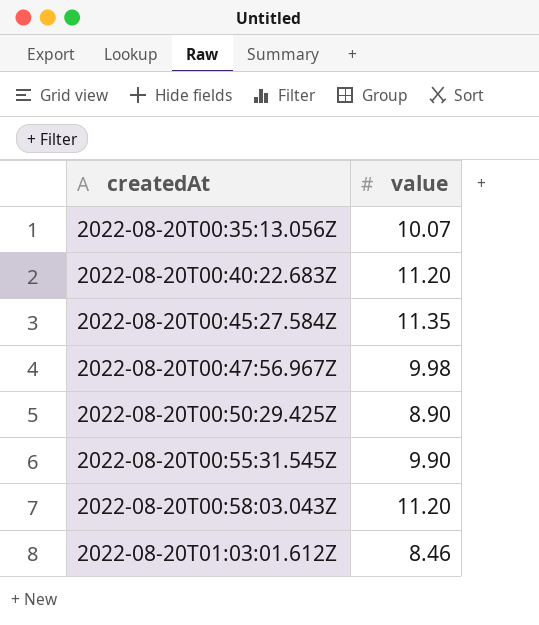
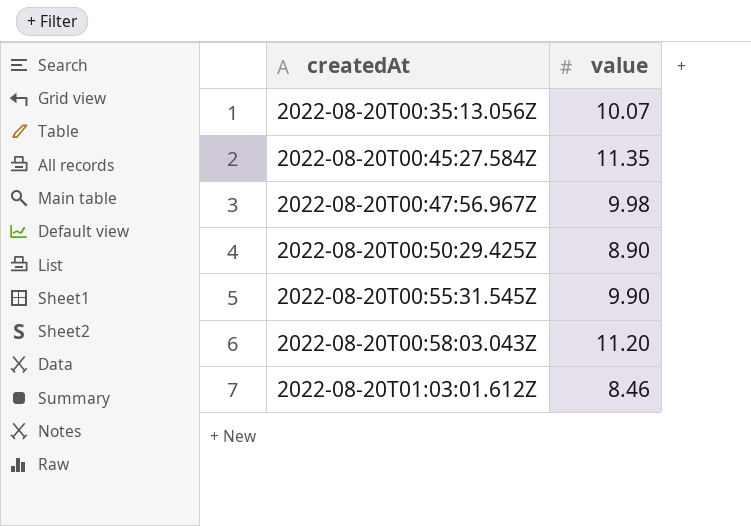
row 2022-08-20T00:40:22.683Z: 11.20 -> none

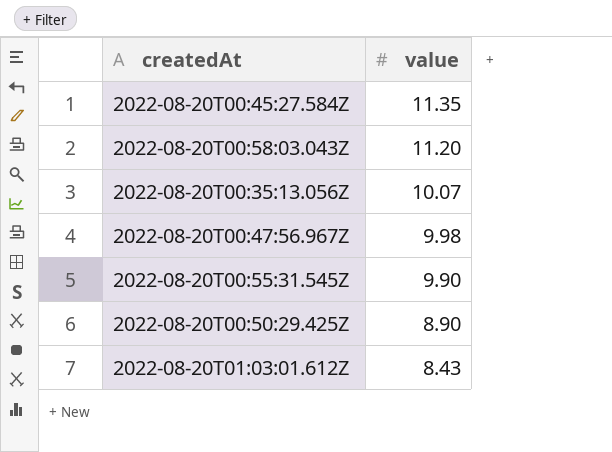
row order: createdAt ascending -> value descending
2022-08-20T01:03:01.612Z | value: 8.46 -> 8.43

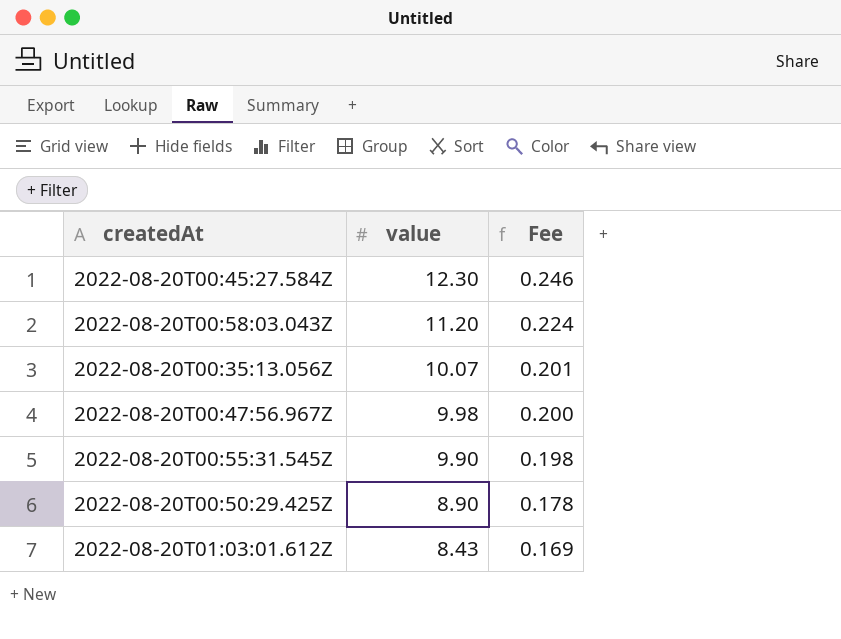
column Fee | formula: none -> [value] * 0.02
2022-08-20T00:45:27.584Z | value: 11.35 -> 12.30

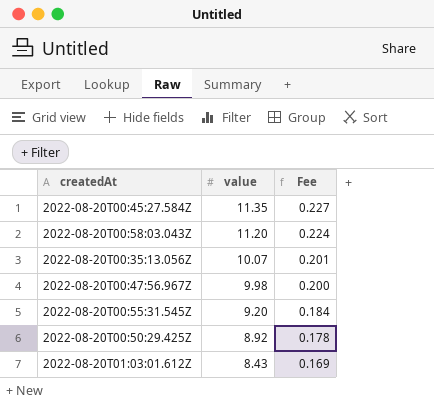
2022-08-20T00:45:27.584Z | value: 12.30 -> 11.35
2022-08-20T00:45:27.584Z | Fee: 0.246 -> 0.227
2022-08-20T00:55:31.545Z | value: 9.90 -> 9.20
2022-08-20T00:55:31.545Z | Fee: 0.198 -> 0.184
2022-08-20T00:50:29.425Z | value: 8.90 -> 8.92

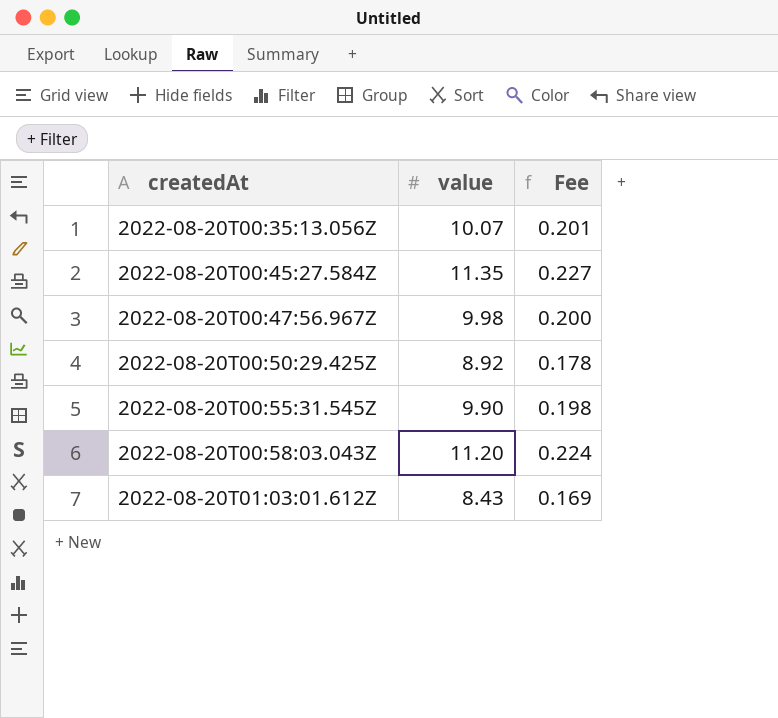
row order: value descending -> createdAt ascending
2022-08-20T00:55:31.545Z | value: 9.20 -> 9.90
2022-08-20T00:55:31.545Z | Fee: 0.184 -> 0.198

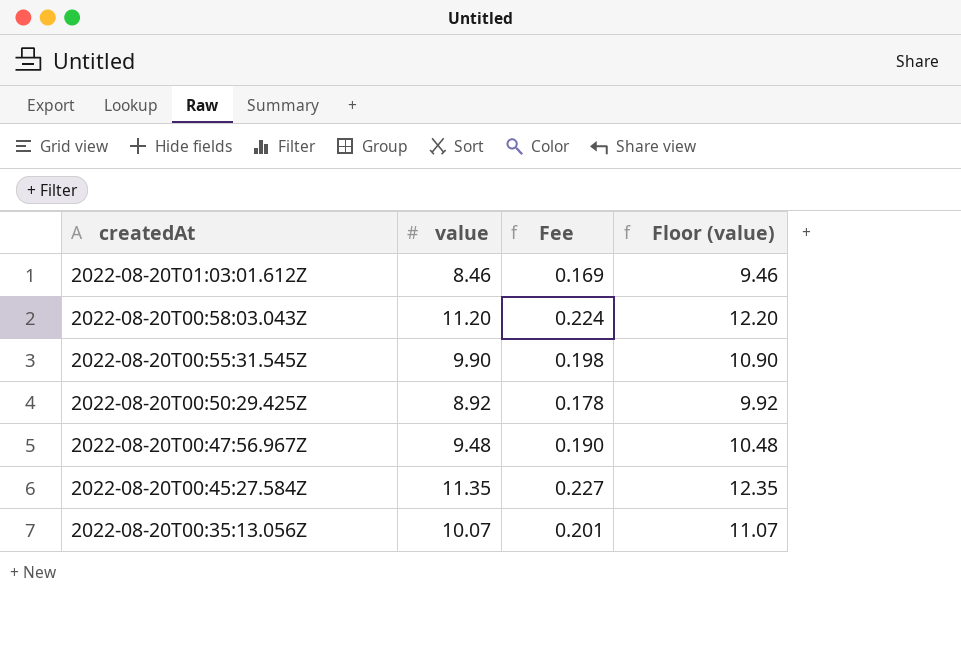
row order: createdAt ascending -> createdAt descending
column Floor (value) | formula: none -> [value] + 1
2022-08-20T01:03:01.612Z | value: 8.43 -> 8.46
2022-08-20T00:47:56.967Z | value: 9.98 -> 9.48
2022-08-20T00:47:56.967Z | Fee: 0.200 -> 0.190

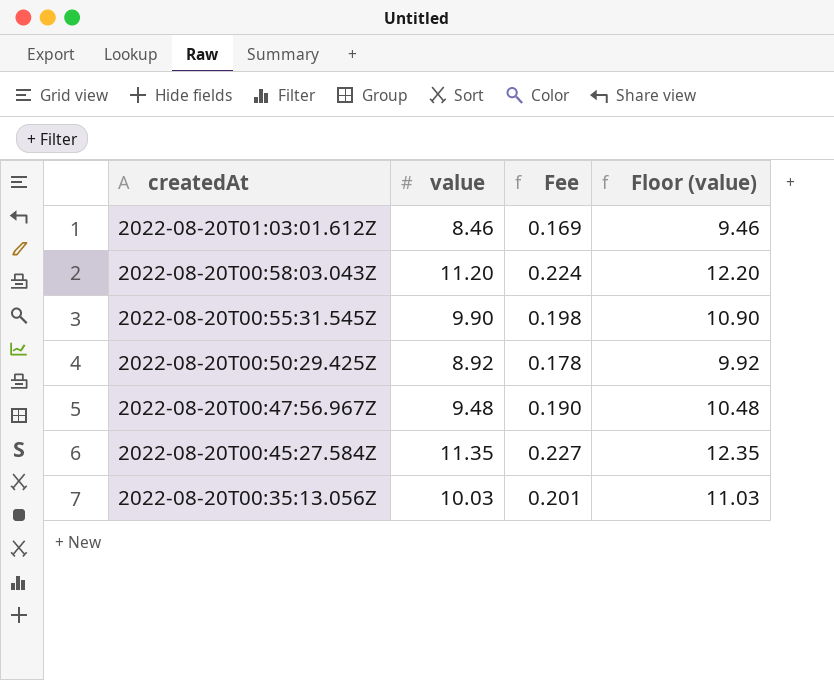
2022-08-20T00:35:13.056Z | value: 10.07 -> 10.03
2022-08-20T00:35:13.056Z | Floor (value): 11.07 -> 11.03

